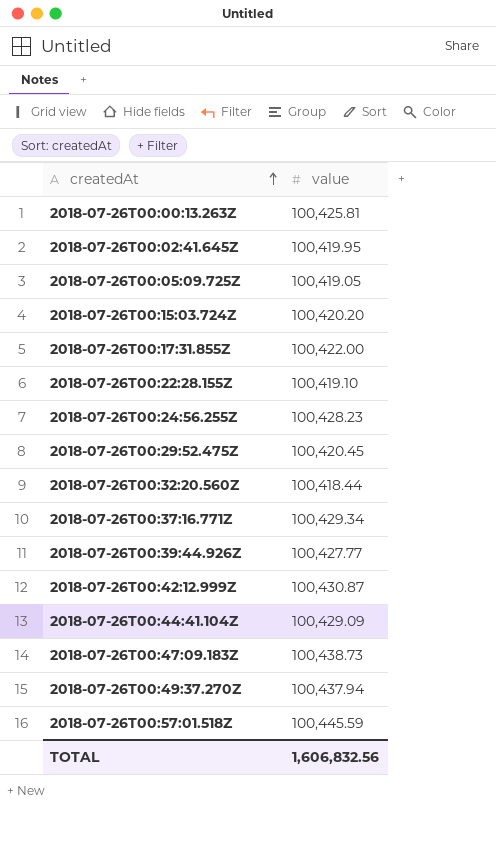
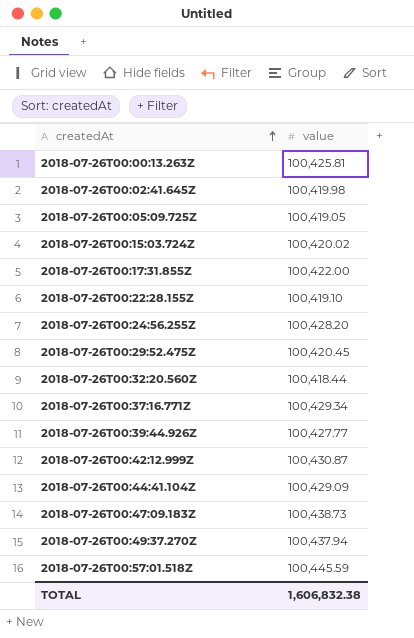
2018-07-26T00:02:41.645Z | value: 100,419.95 -> 100,419.98
2018-07-26T00:15:03.724Z | value: 100,420.20 -> 100,420.02
2018-07-26T00:24:56.255Z | value: 100,428.23 -> 100,428.20
TOTAL | value: 1,606,832.56 -> 1,606,832.38

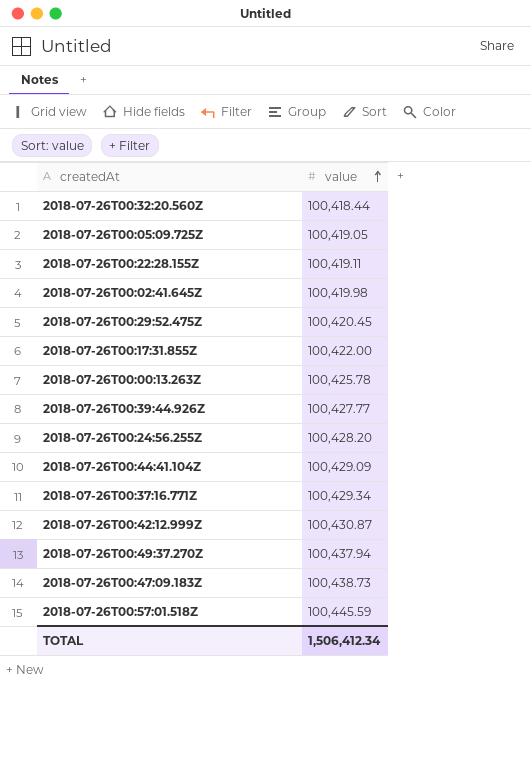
row order: createdAt ascending -> value ascending
row 2018-07-26T00:15:03.724Z: 100,420.02 -> none
2018-07-26T00:22:28.155Z | value: 100,419.10 -> 100,419.11
2018-07-26T00:00:13.263Z | value: 100,425.81 -> 100,425.78
TOTAL | value: 1,606,832.38 -> 1,506,412.34

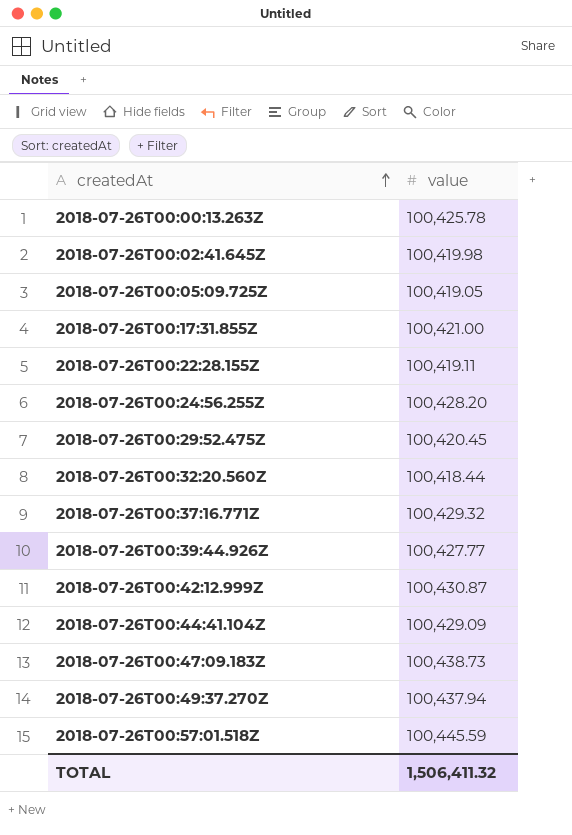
row order: value ascending -> createdAt ascending
2018-07-26T00:17:31.855Z | value: 100,422.00 -> 100,421.00
2018-07-26T00:37:16.771Z | value: 100,429.34 -> 100,429.32
TOTAL | value: 1,506,412.34 -> 1,506,411.32

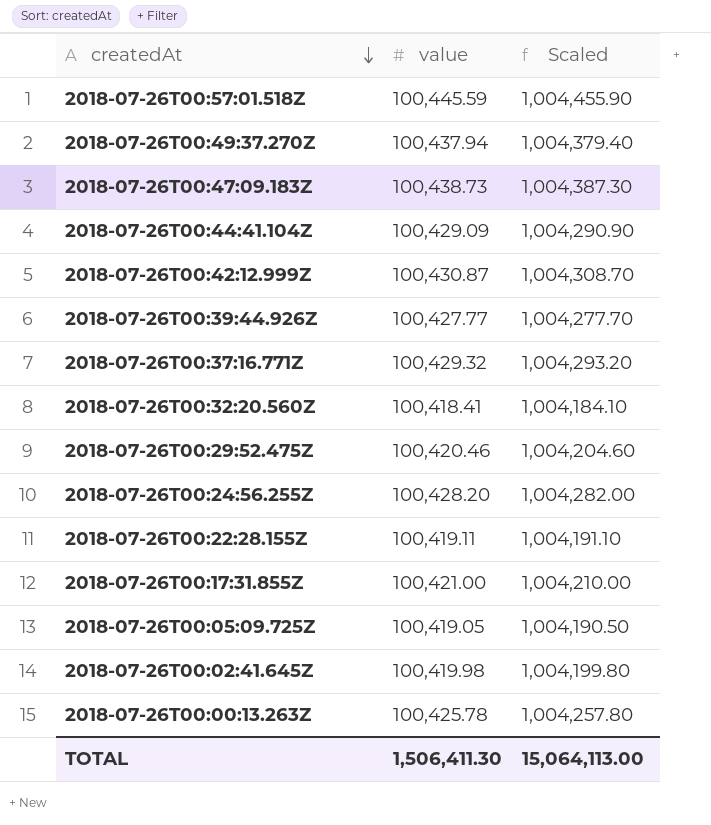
row order: createdAt ascending -> createdAt descending
column Scaled | formula: none -> [value] * 10
2018-07-26T00:32:20.560Z | value: 100,418.44 -> 100,418.41
2018-07-26T00:29:52.475Z | value: 100,420.45 -> 100,420.46
TOTAL | value: 1,506,411.32 -> 1,506,411.30

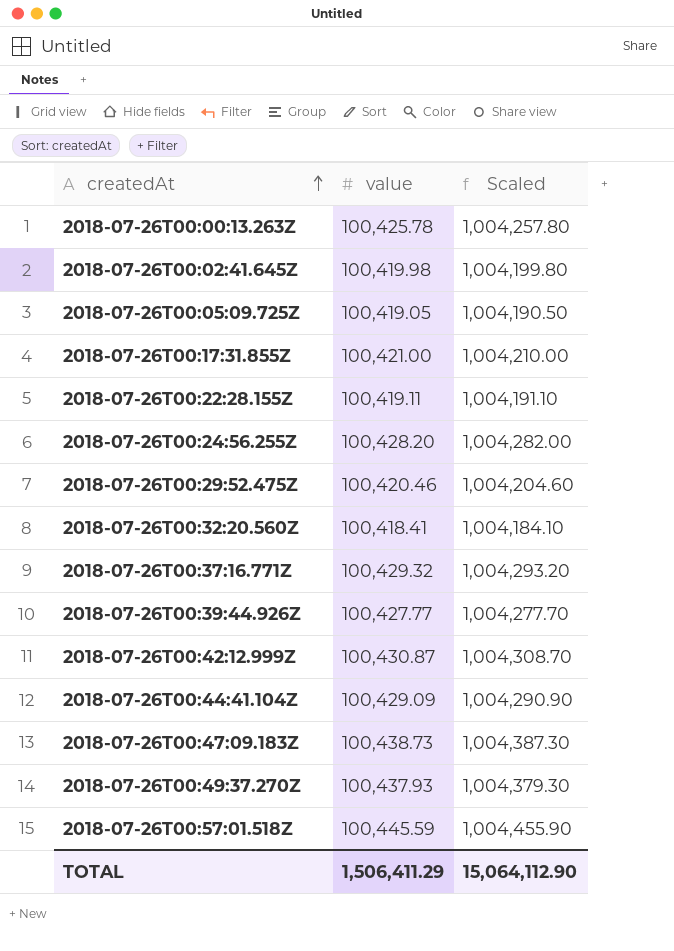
row order: createdAt descending -> createdAt ascending
2018-07-26T00:49:37.270Z | value: 100,437.94 -> 100,437.93
2018-07-26T00:49:37.270Z | Scaled: 1,004,379.40 -> 1,004,379.30
TOTAL | value: 1,506,411.30 -> 1,506,411.29
TOTAL | Scaled: 15,064,113.00 -> 15,064,112.90

